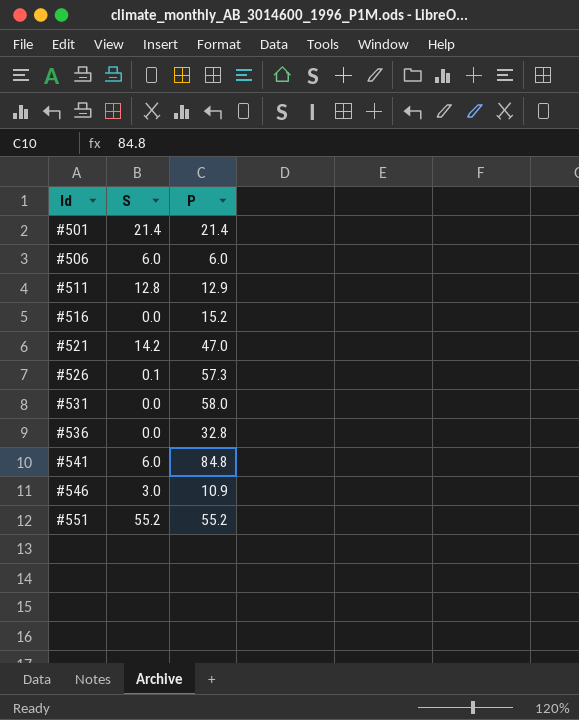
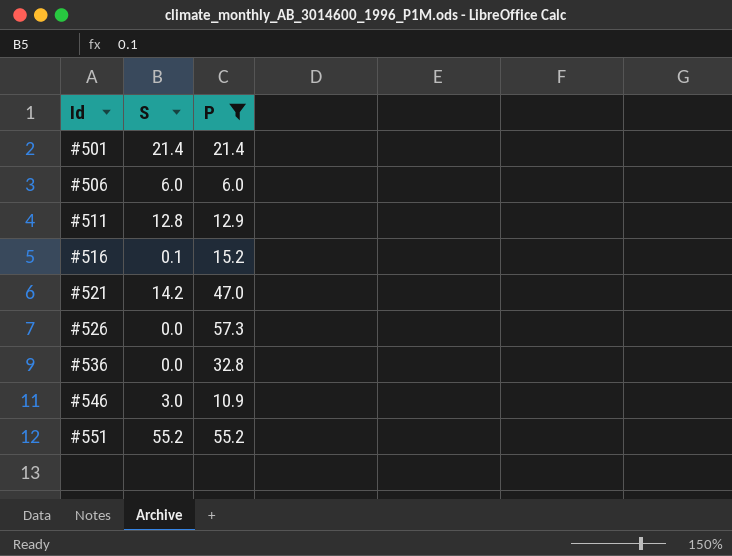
filter: none -> P <= 57.3
#516 | S: 0.0 -> 0.1
#526 | S: 0.1 -> 0.0

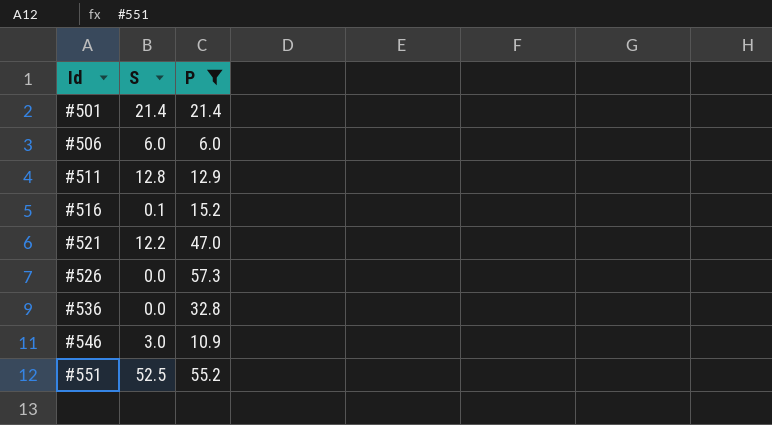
#521 | S: 14.2 -> 12.2
#551 | S: 55.2 -> 52.5

